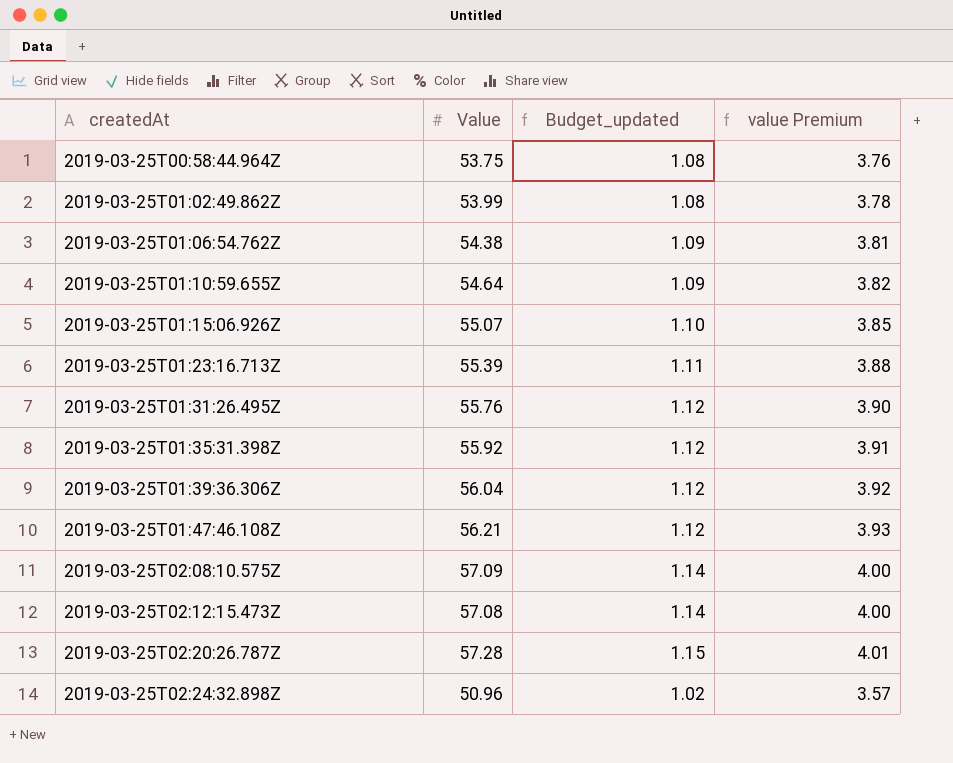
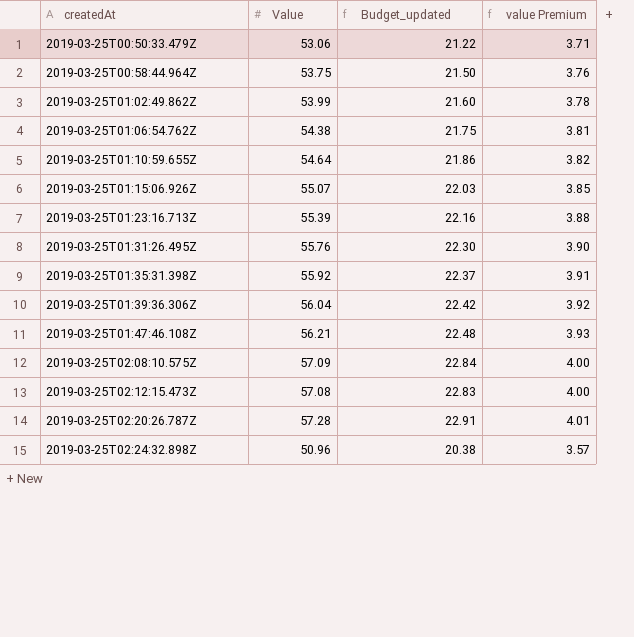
column Budget_updated | formula: [Value] * 0.02 -> [Value] * 0.4
row 2019-03-25T00:50:33.479Z: none -> 53.06 | 21.22 | 3.71

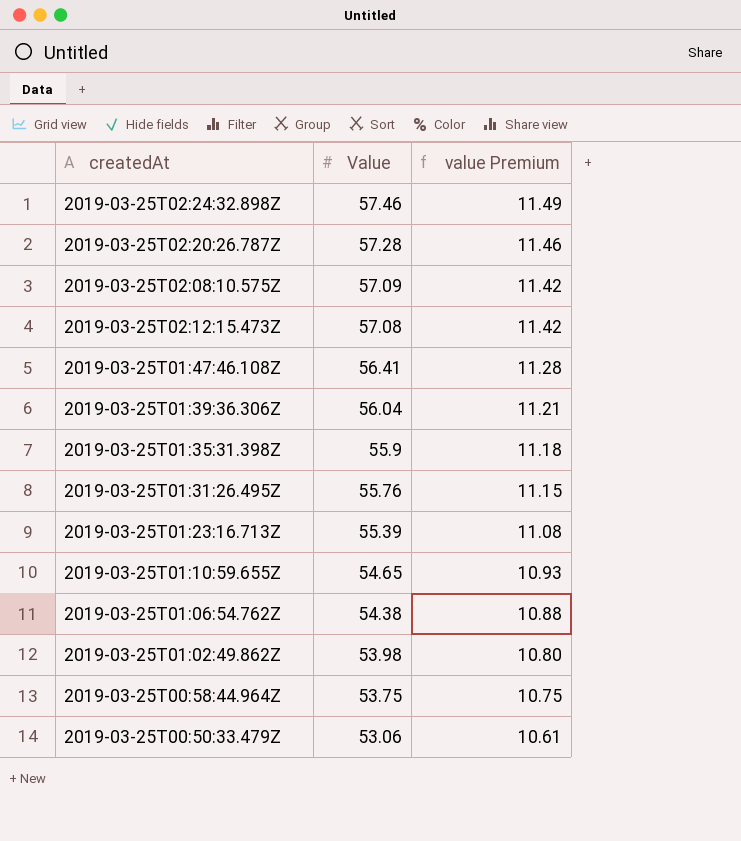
row order: createdAt ascending -> Value descending
column Budget_updated | formula: [Value] * 0.4 -> none
column value Premium | formula: [Value] * 0.07 -> [Value] * 0.2
row 2019-03-25T01:15:06.926Z: 55.07 | 22.03 | 3.85 -> none
2019-03-25T02:24:32.898Z | Value: 50.96 -> 57.46
2019-03-25T01:47:46.108Z | Value: 56.21 -> 56.41
2019-03-25T01:35:31.398Z | Value: 55.92 -> 55.9
2019-03-25T01:10:59.655Z | Value: 54.64 -> 54.65
2019-03-25T01:02:49.862Z | Value: 53.99 -> 53.98

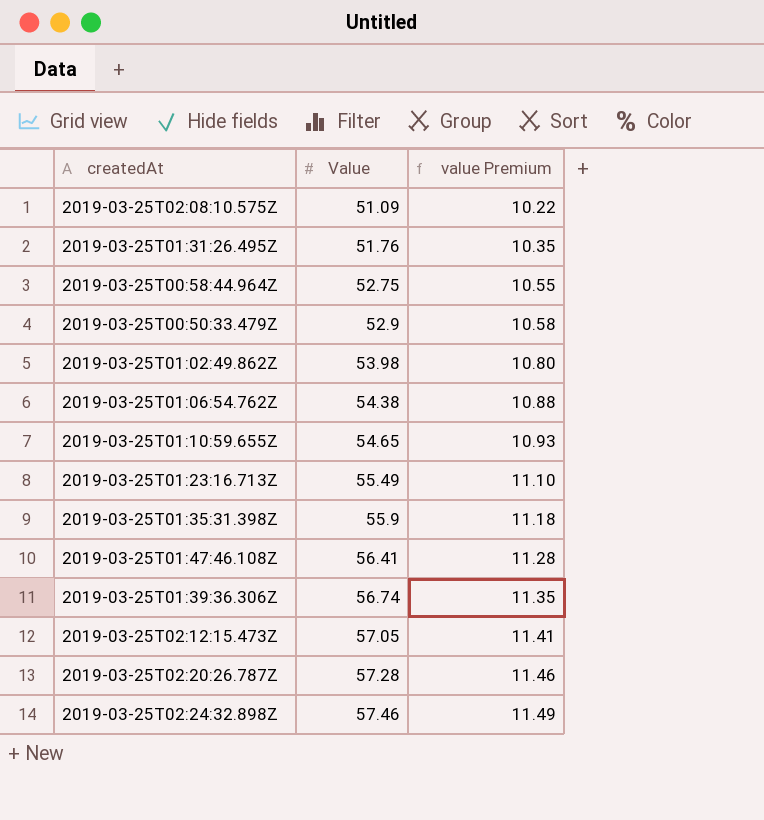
row order: Value descending -> Value ascending
2019-03-25T02:08:10.575Z | Value: 57.09 -> 51.09
2019-03-25T02:08:10.575Z | value Premium: 11.42 -> 10.22
2019-03-25T01:31:26.495Z | Value: 55.76 -> 51.76
2019-03-25T01:31:26.495Z | value Premium: 11.15 -> 10.35
2019-03-25T00:58:44.964Z | Value: 53.75 -> 52.75
2019-03-25T00:58:44.964Z | value Premium: 10.75 -> 10.55
2019-03-25T00:50:33.479Z | Value: 53.06 -> 52.9
2019-03-25T00:50:33.479Z | value Premium: 10.61 -> 10.58
2019-03-25T01:23:16.713Z | Value: 55.39 -> 55.49
2019-03-25T01:23:16.713Z | value Premium: 11.08 -> 11.10
2019-03-25T01:39:36.306Z | Value: 56.04 -> 56.74
2019-03-25T01:39:36.306Z | value Premium: 11.21 -> 11.35
2019-03-25T02:12:15.473Z | Value: 57.08 -> 57.05
2019-03-25T02:12:15.473Z | value Premium: 11.42 -> 11.41

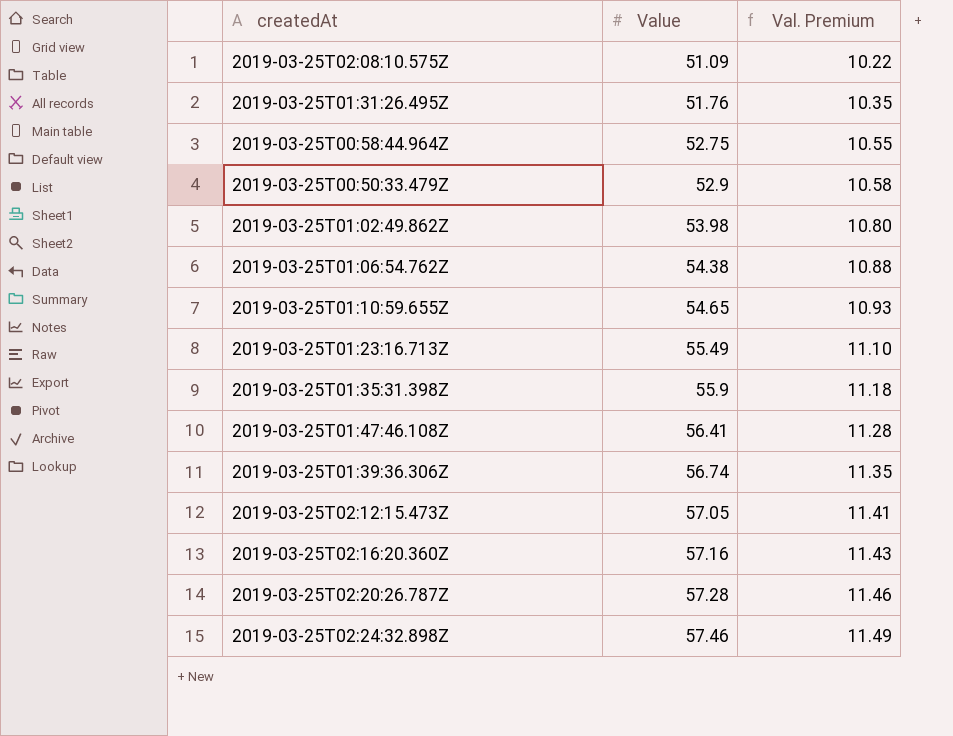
column name: value Premium -> Val. Premium
row 2019-03-25T02:16:20.360Z: none -> 57.16 | 11.43

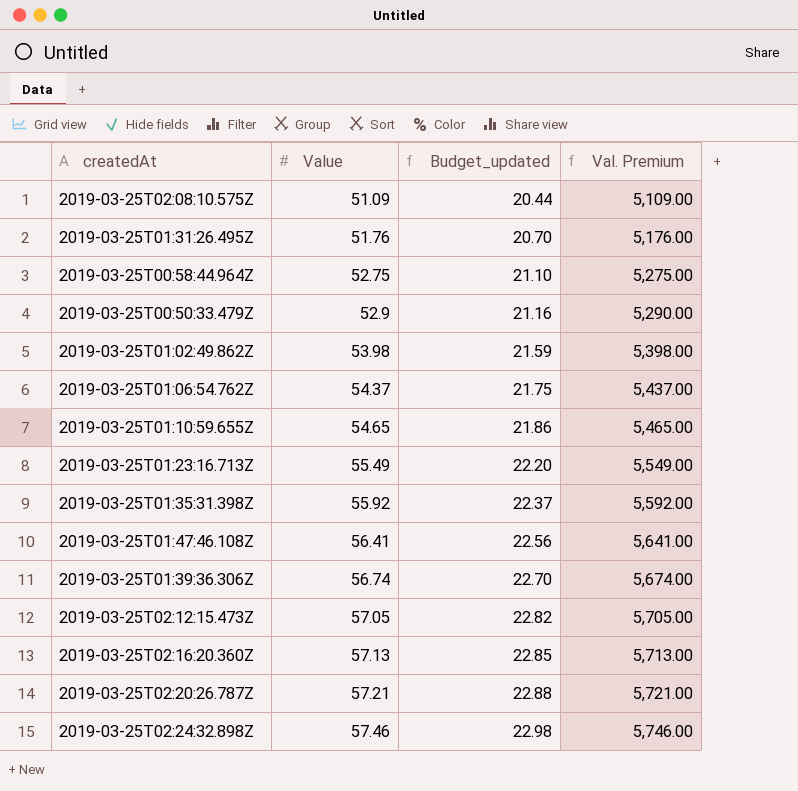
column Budget_updated | formula: none -> [Value] * 0.4
column Val. Premium | formula: [Value] * 0.2 -> [Value] * 100
2019-03-25T01:06:54.762Z | Value: 54.38 -> 54.37
2019-03-25T01:35:31.398Z | Value: 55.9 -> 55.92
2019-03-25T02:16:20.360Z | Value: 57.16 -> 57.13
2019-03-25T02:20:26.787Z | Value: 57.28 -> 57.21

